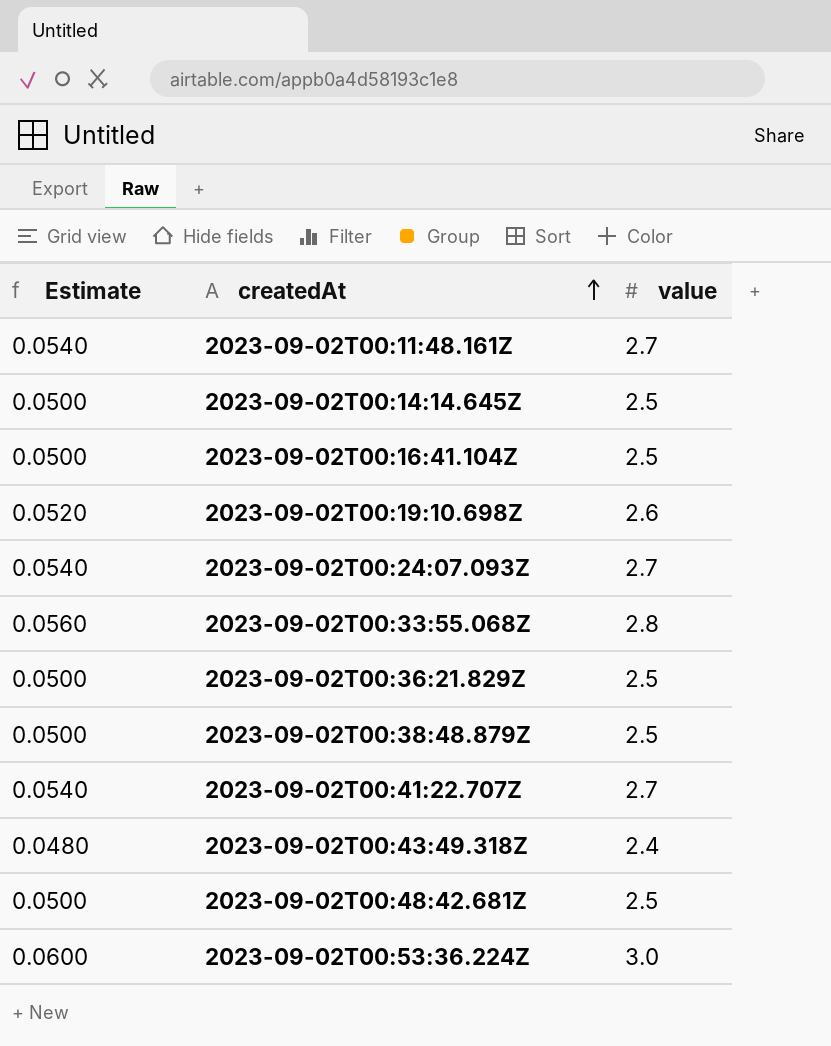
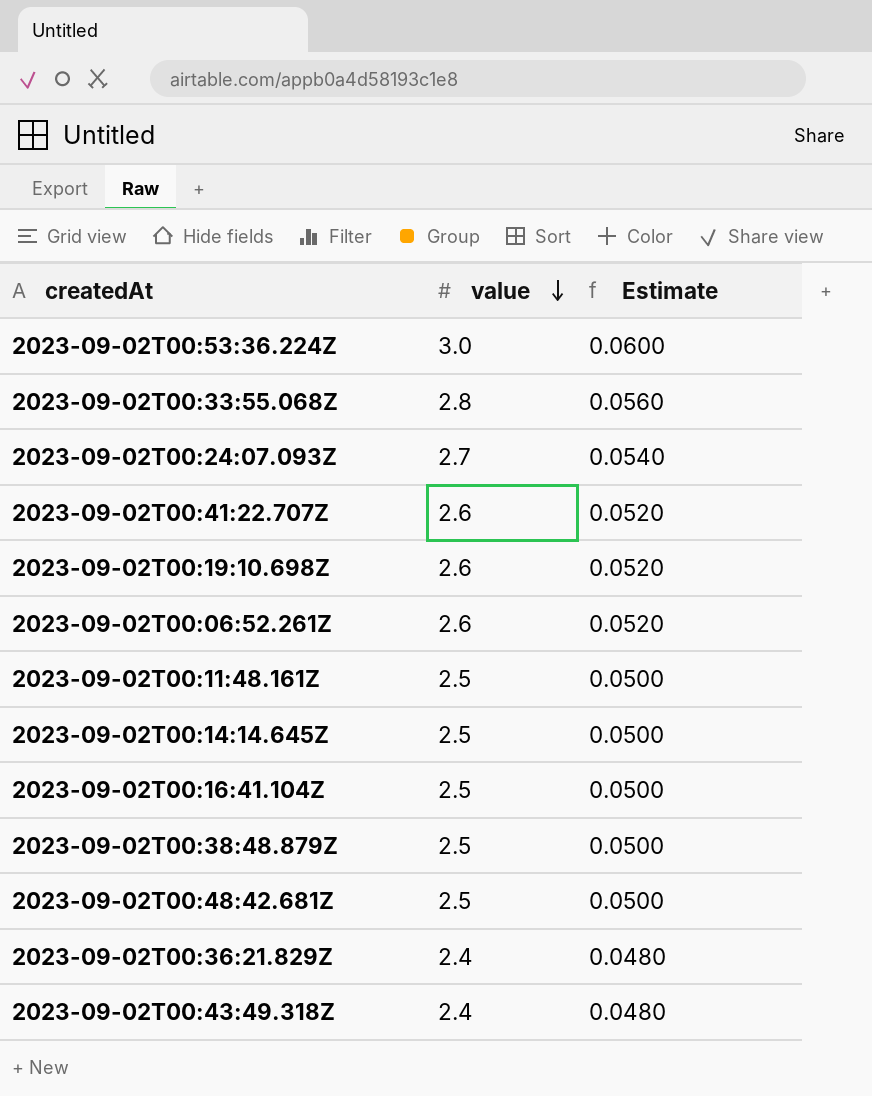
row order: createdAt ascending -> value descending
column Estimate | position: 1 -> 3
2023-09-02T00:41:22.707Z | value: 2.7 -> 2.6
2023-09-02T00:41:22.707Z | Estimate: 0.0540 -> 0.0520
row 2023-09-02T00:06:52.261Z: none -> 2.6 | 0.0520
2023-09-02T00:11:48.161Z | value: 2.7 -> 2.5
2023-09-02T00:11:48.161Z | Estimate: 0.0540 -> 0.0500
2023-09-02T00:36:21.829Z | value: 2.5 -> 2.4
2023-09-02T00:36:21.829Z | Estimate: 0.0500 -> 0.0480

